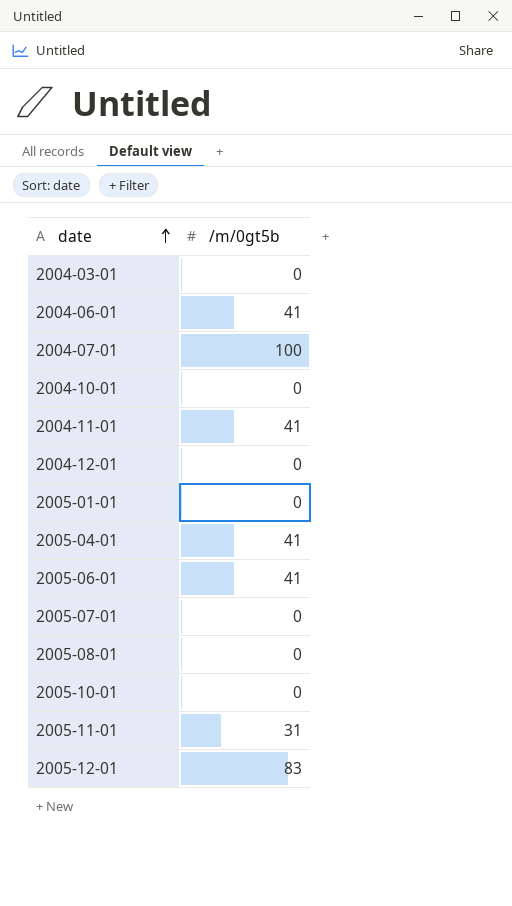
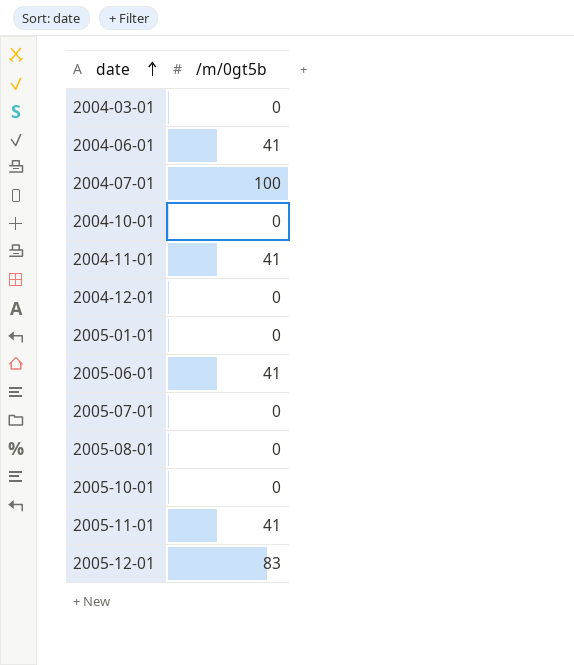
row 2005-04-01: 41 -> none
2005-11-01 | /m/0gt5b: 31 -> 41

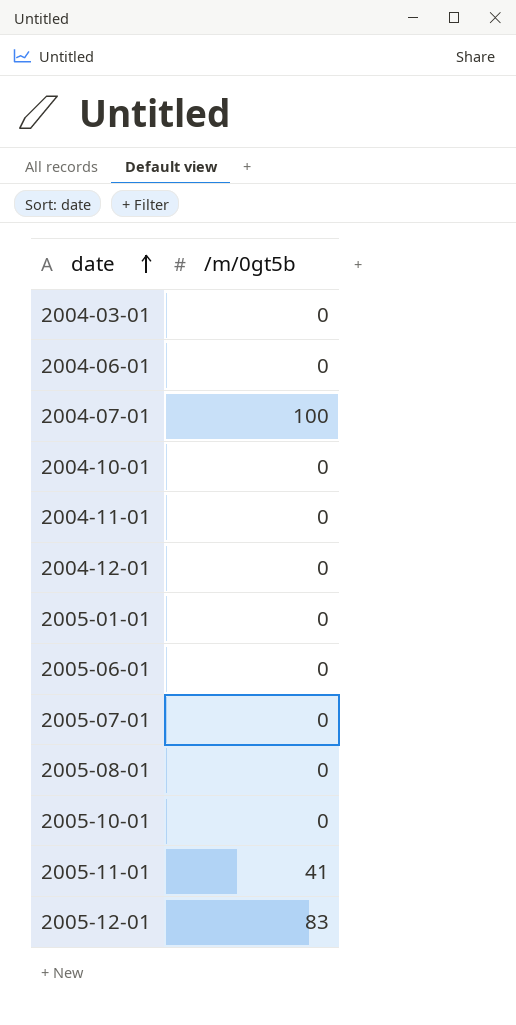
2004-06-01 | /m/0gt5b: 41 -> 0
2004-11-01 | /m/0gt5b: 41 -> 0
2005-06-01 | /m/0gt5b: 41 -> 0

